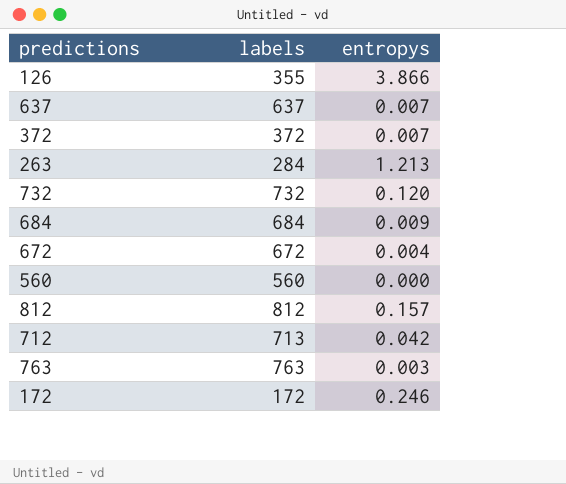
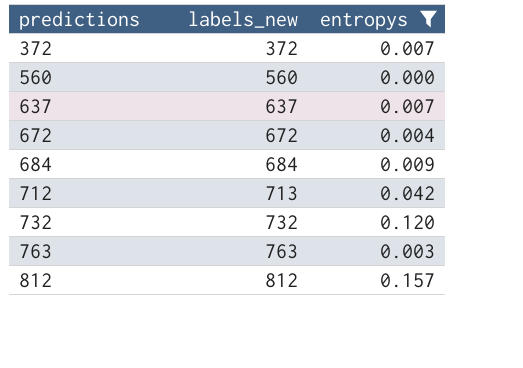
filter: none -> entropys <= 0.157
row order: none -> predictions ascending
column name: labels -> labels_new

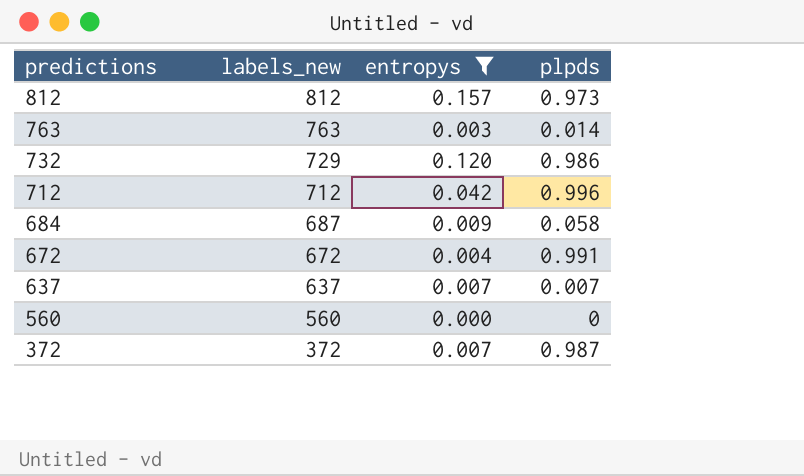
row order: predictions ascending -> predictions descending
column plpds | position: none -> 4
732 | labels_new: 732 -> 729
712 | labels_new: 713 -> 712
684 | labels_new: 684 -> 687

